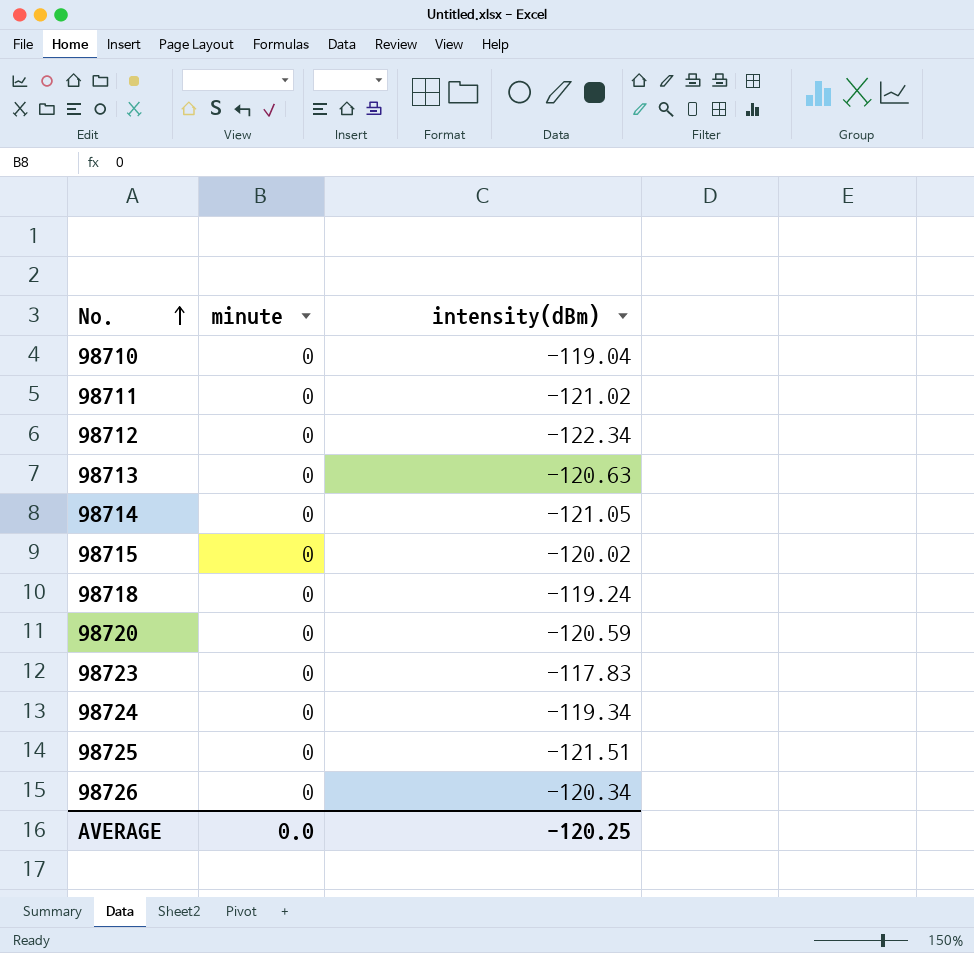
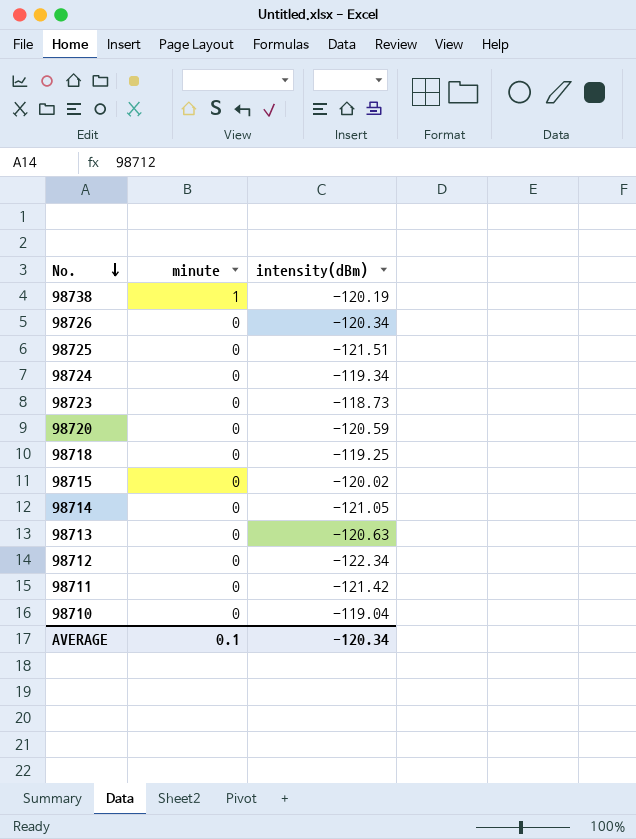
row order: No. ascending -> No. descending
row 98738: none -> 1 | -120.19
98723 | intensity(dBm): -117.83 -> -118.73
98718 | intensity(dBm): -119.24 -> -119.25
98711 | intensity(dBm): -121.02 -> -121.42
AVERAGE | minute: 0.0 -> 0.1
AVERAGE | intensity(dBm): -120.25 -> -120.34

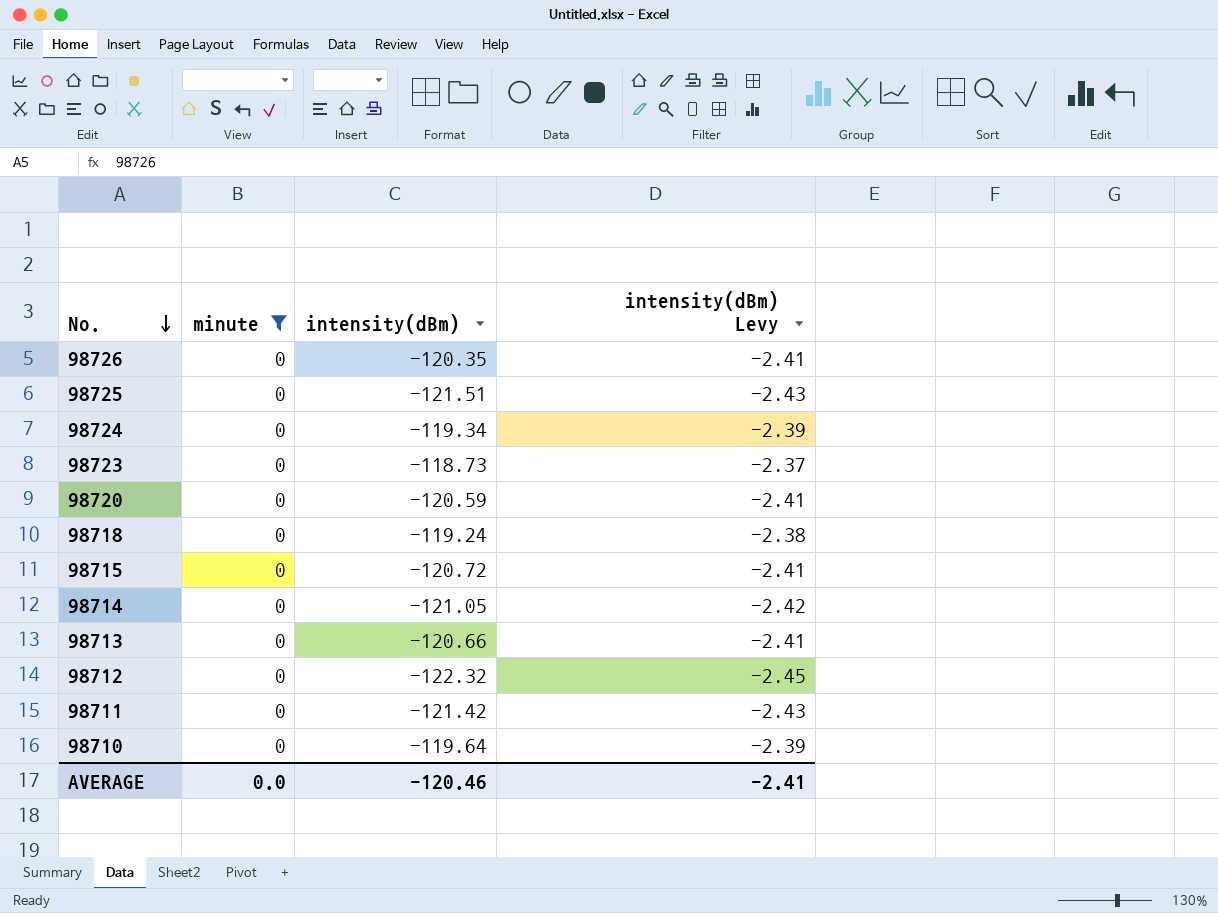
filter: none -> minute = 0
column intensity(dBm) Levy | formula: none -> [intensity(dBm)] * 0.02
98726 | intensity(dBm): -120.34 -> -120.35
98718 | intensity(dBm): -119.25 -> -119.24
98715 | intensity(dBm): -120.02 -> -120.72
98713 | intensity(dBm): -120.63 -> -120.66
98712 | intensity(dBm): -122.34 -> -122.32
98710 | intensity(dBm): -119.04 -> -119.64
AVERAGE | minute: 0.1 -> 0.0
AVERAGE | intensity(dBm): -120.34 -> -120.46

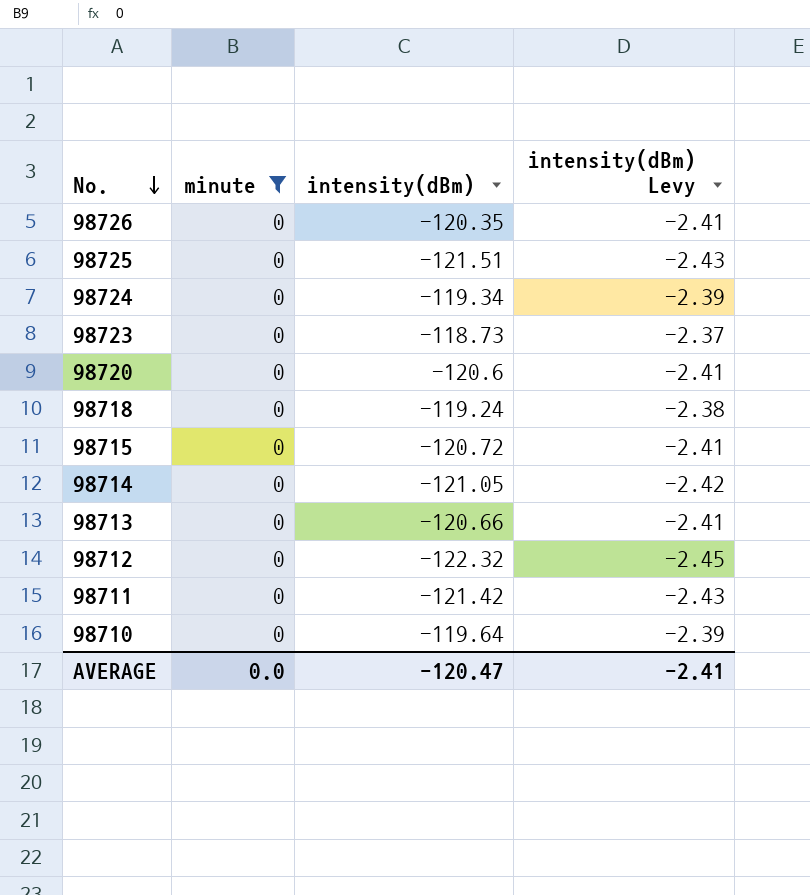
98720 | intensity(dBm): -120.59 -> -120.6
AVERAGE | intensity(dBm): -120.46 -> -120.47

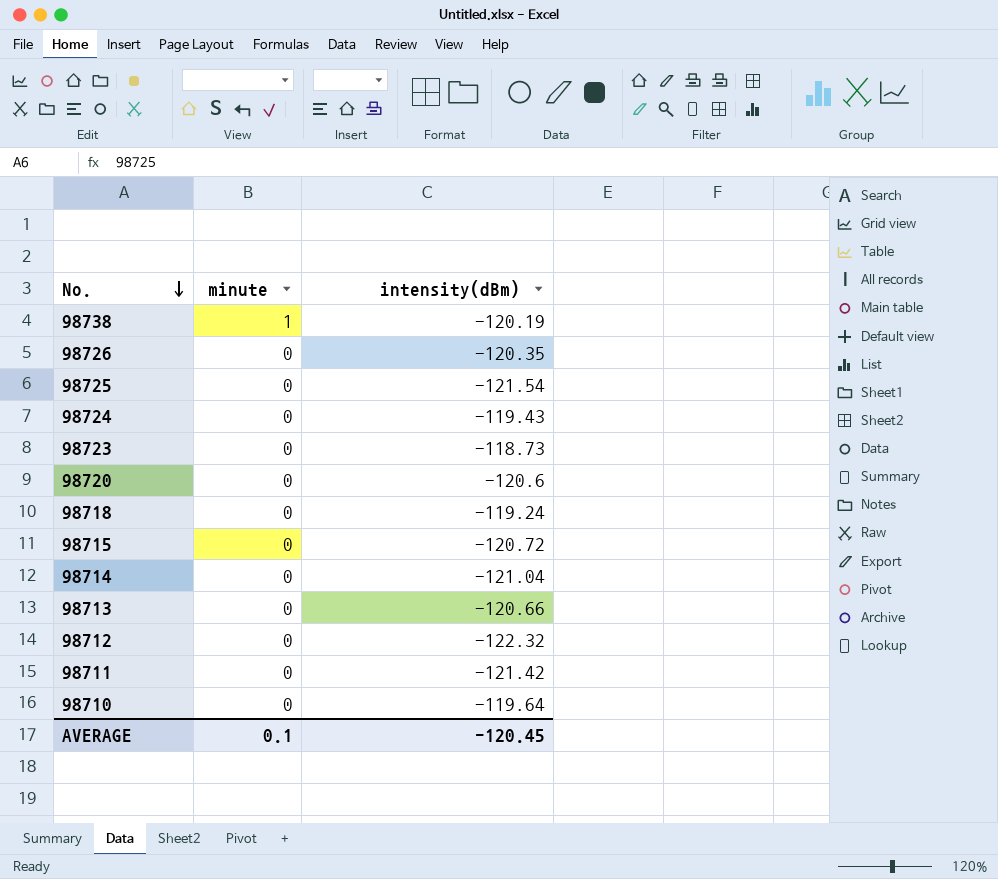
filter: minute = 0 -> none
column intensity(dBm) Levy | formula: [intensity(dBm)] * 0.02 -> none
98725 | intensity(dBm): -121.51 -> -121.54
98724 | intensity(dBm): -119.34 -> -119.43
98714 | intensity(dBm): -121.05 -> -121.04
AVERAGE | minute: 0.0 -> 0.1
AVERAGE | intensity(dBm): -120.47 -> -120.45

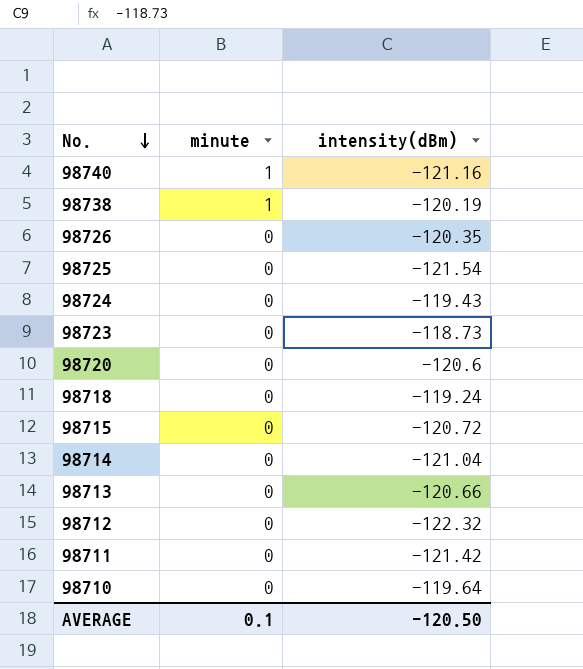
row 98740: none -> 1 | -121.16
AVERAGE | intensity(dBm): -120.45 -> -120.50

